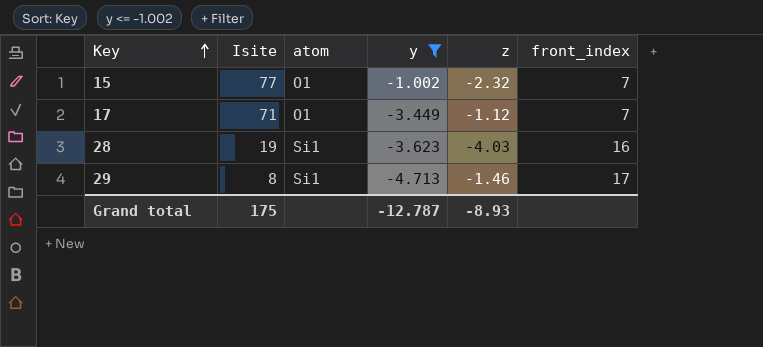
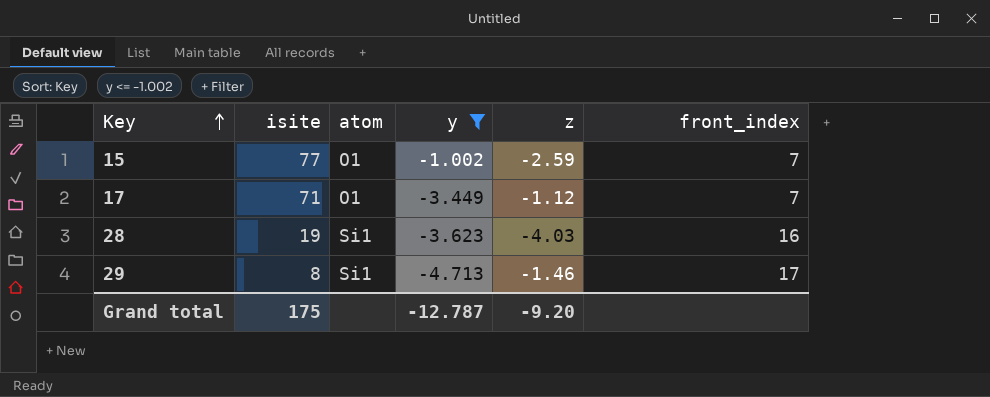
column name: Isite -> isite
15 | z: -2.32 -> -2.59
Grand total | z: -8.93 -> -9.20

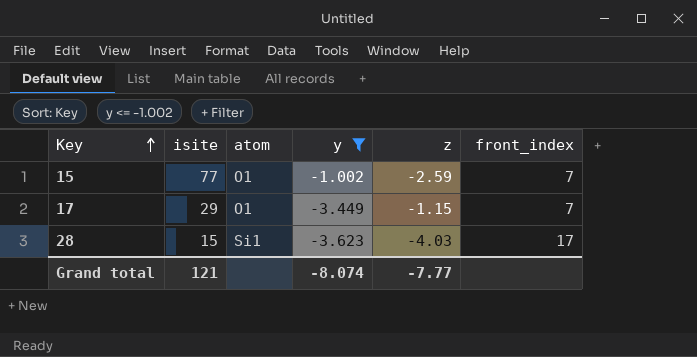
row 29: 8 | Si1 | -4.713 | -1.46 | 17 -> none
17 | isite: 71 -> 29
17 | z: -1.12 -> -1.15
28 | isite: 19 -> 15
28 | front_index: 16 -> 17
Grand total | isite: 175 -> 121
Grand total | y: -12.787 -> -8.074
Grand total | z: -9.20 -> -7.77

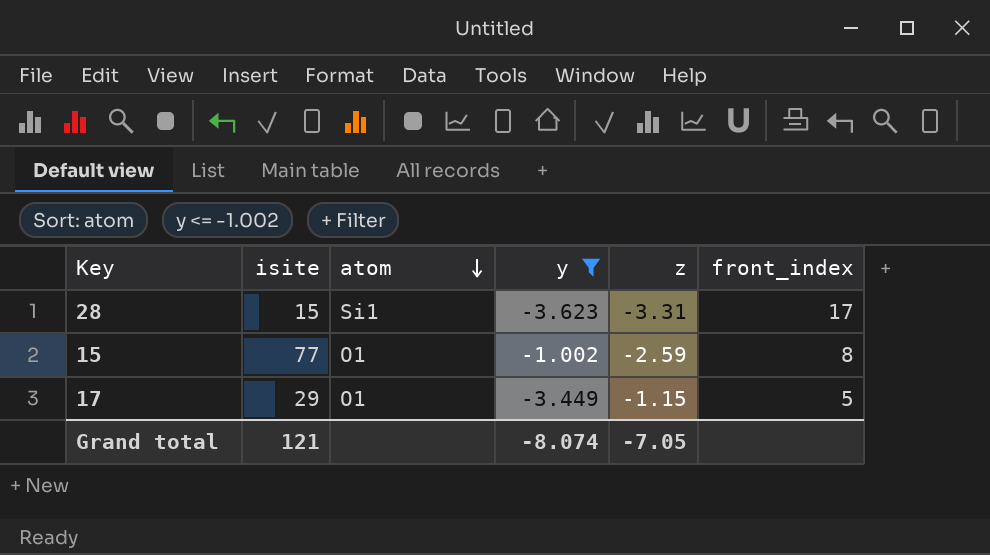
row order: Key ascending -> atom descending
28 | z: -4.03 -> -3.31
15 | front_index: 7 -> 8
17 | front_index: 7 -> 5
Grand total | z: -7.77 -> -7.05

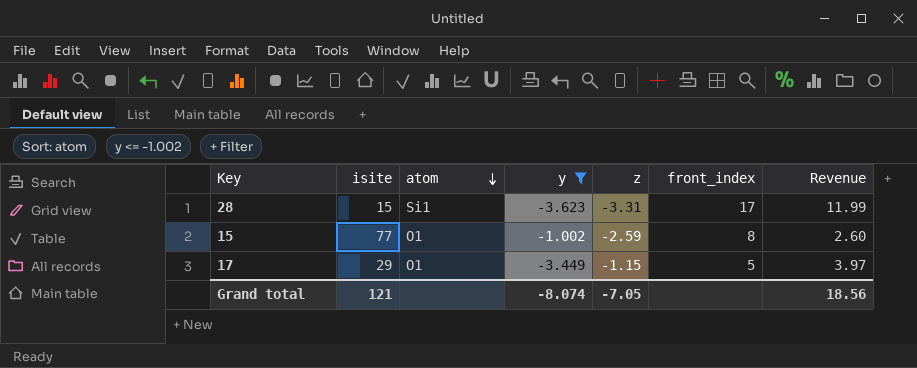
column Revenue | formula: none -> [y] * [z]

